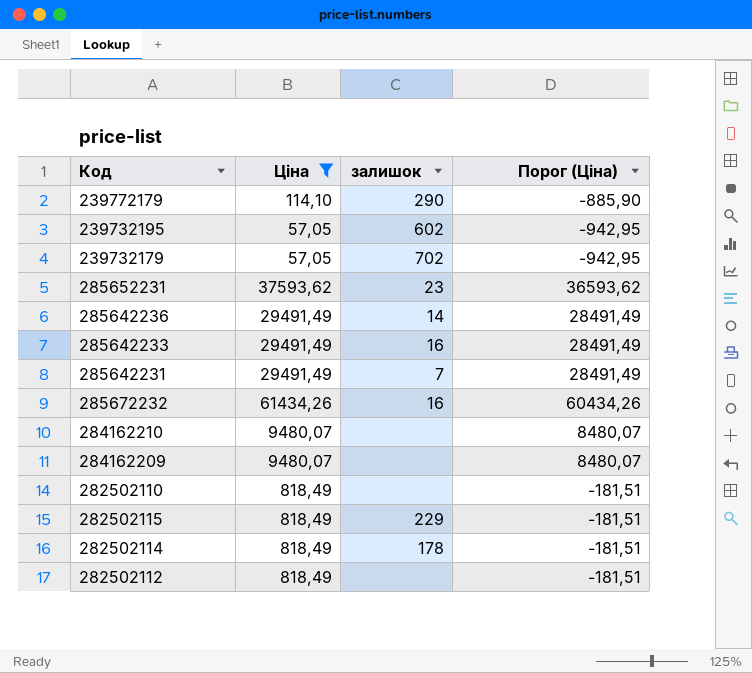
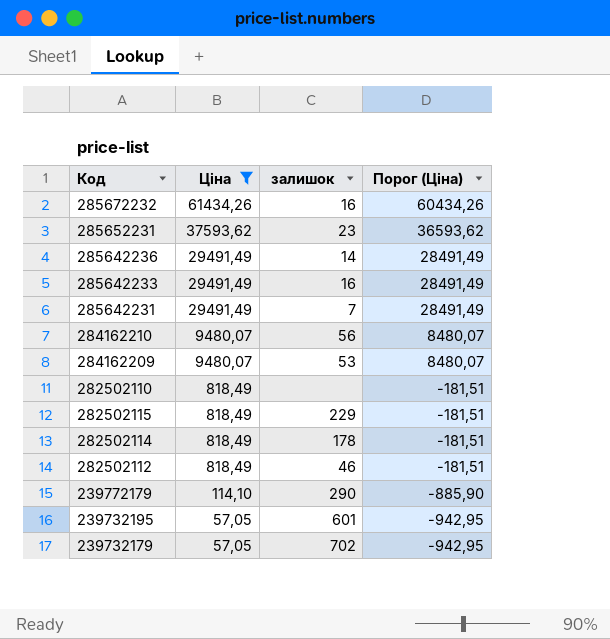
row order: none -> Ціна descending
284162210 | залишок: none -> 56
284162209 | залишок: none -> 53
282502112 | залишок: none -> 46
239732195 | залишок: 602 -> 601

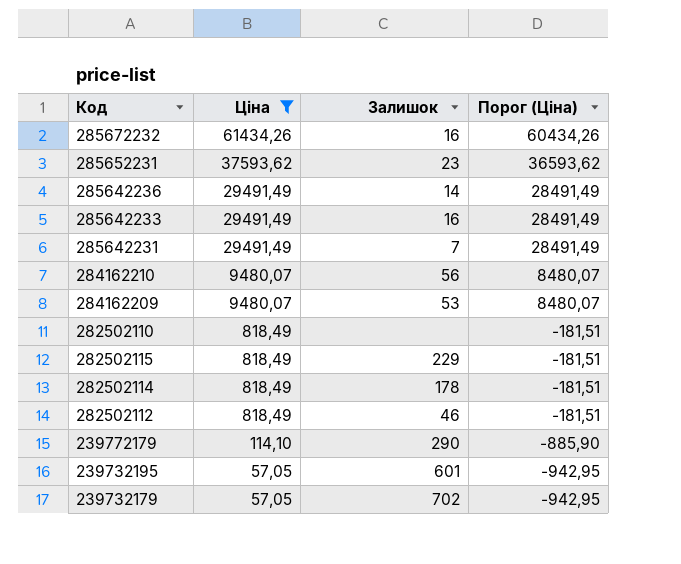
column name: залишок -> Залишок

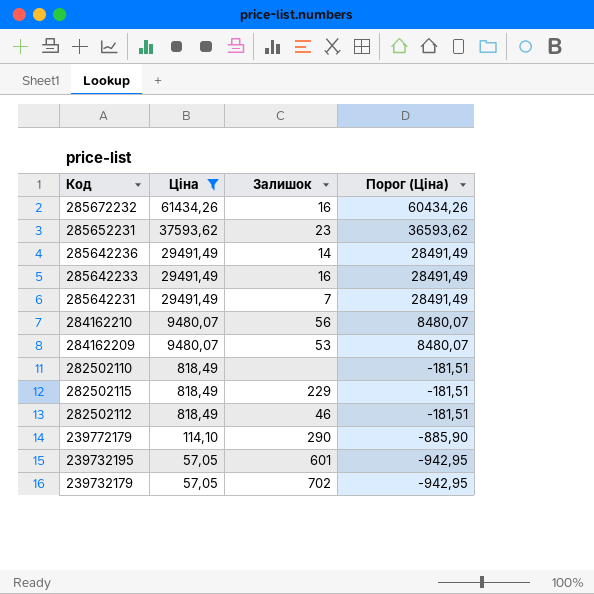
row 282502114: 818,49 | 178 | -181,51 -> none

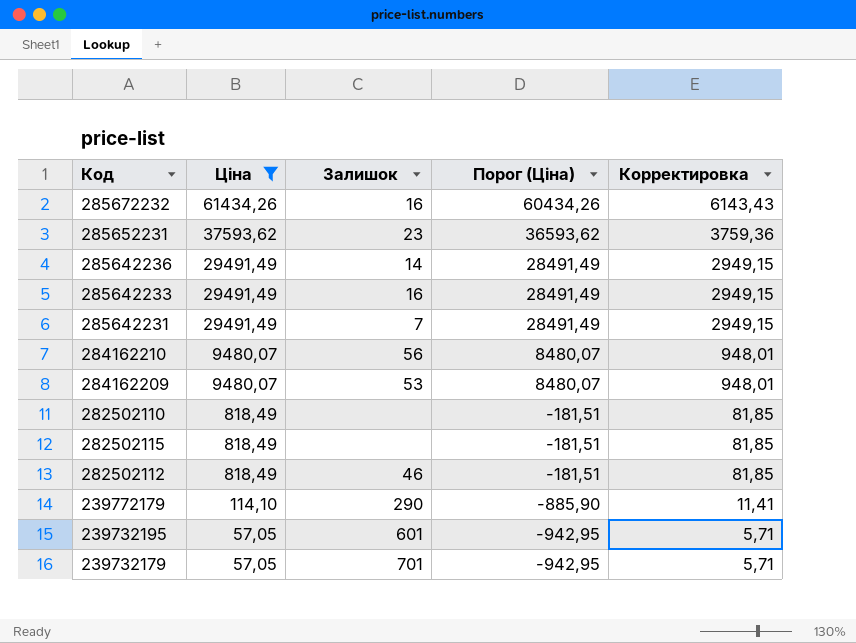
column Корректировка | formula: none -> [Ціна] * 0,1
282502115 | Залишок: 229 -> none
239732179 | Залишок: 702 -> 701

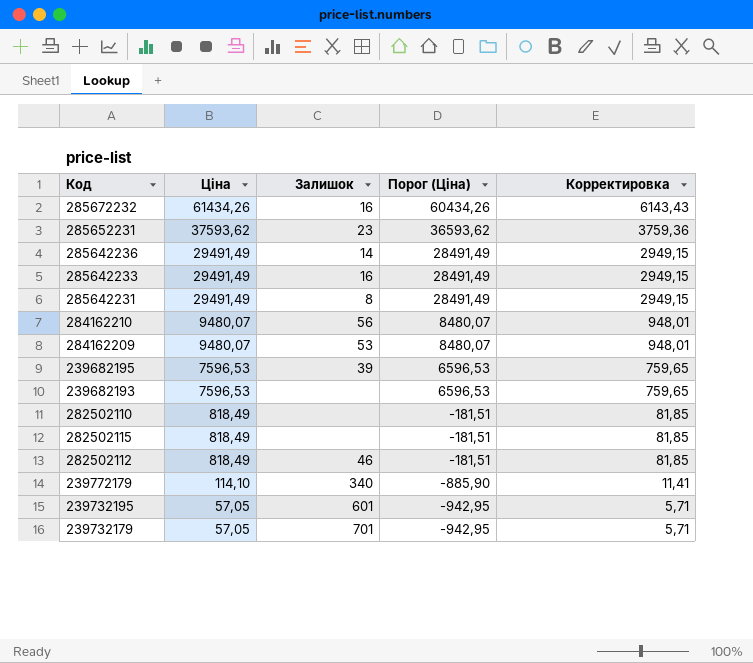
filter: Ціна != 7596,53 -> none
285642231 | Залишок: 7 -> 8
239772179 | Залишок: 290 -> 340

